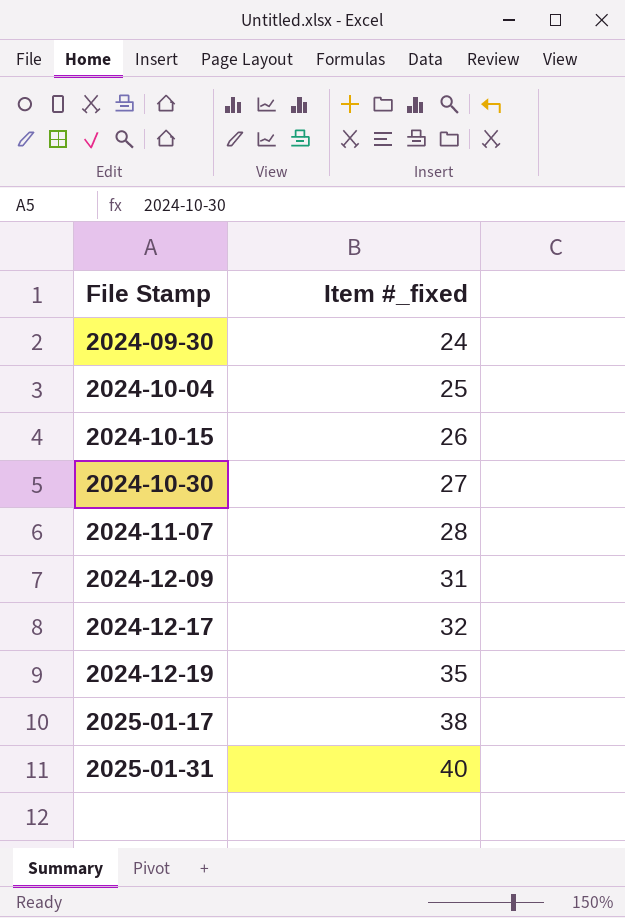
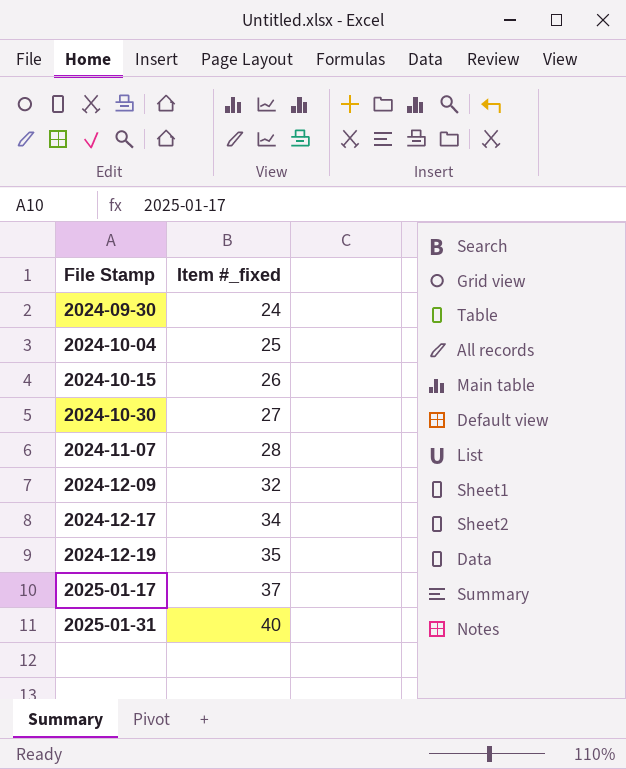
2024-12-09 | Item #_fixed: 31 -> 32
2024-12-17 | Item #_fixed: 32 -> 34
2025-01-17 | Item #_fixed: 38 -> 37

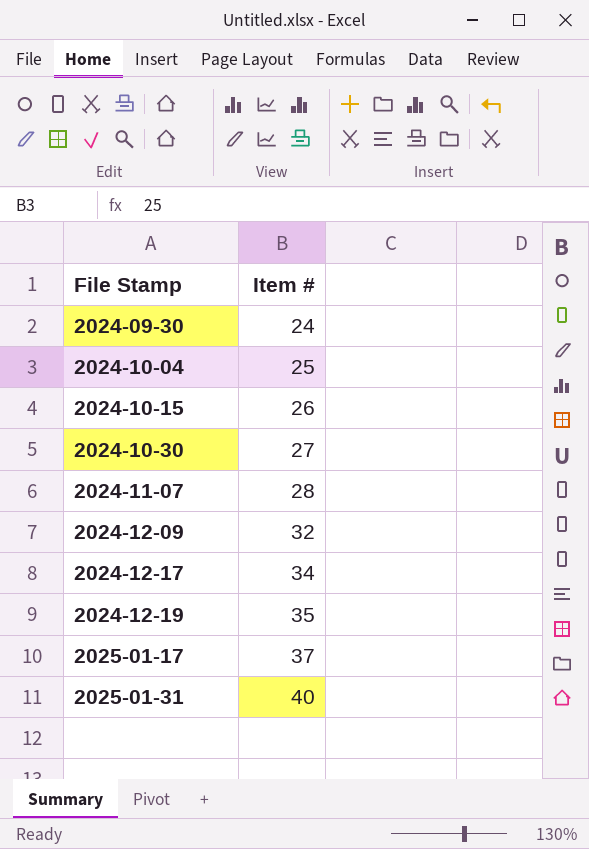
column name: Item #_fixed -> Item #

